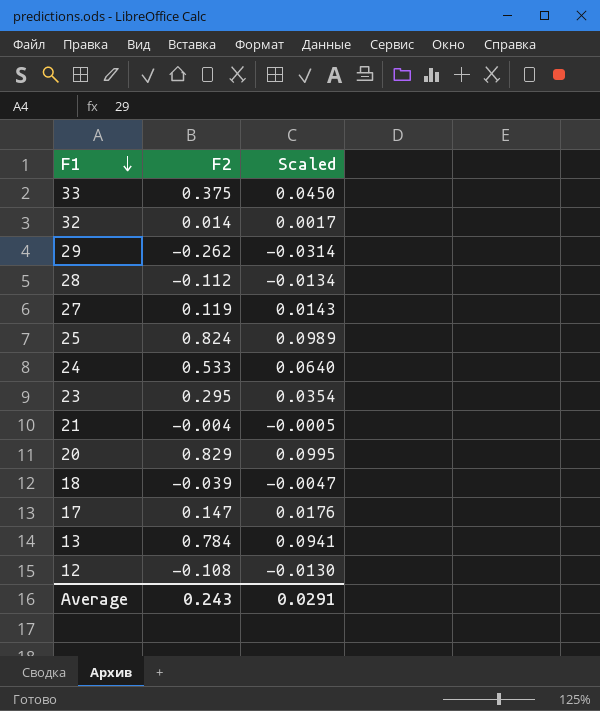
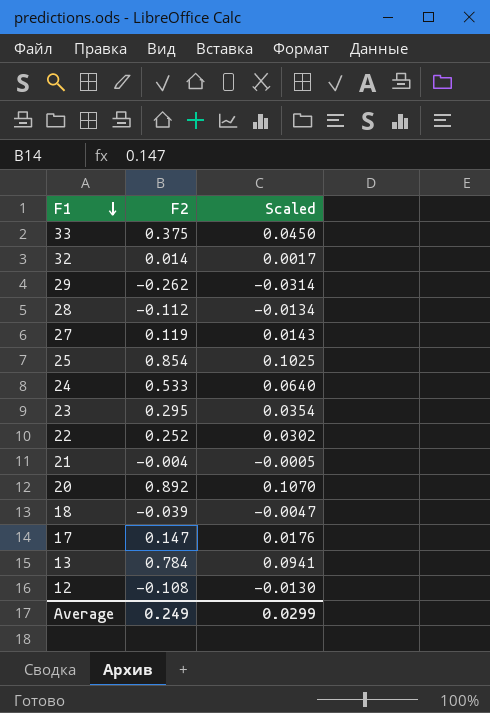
25 | F2: 0.824 -> 0.854
25 | Scaled: 0.0989 -> 0.1025
row 22: none -> 0.252 | 0.0302
20 | F2: 0.829 -> 0.892
20 | Scaled: 0.0995 -> 0.1070
Average | F2: 0.243 -> 0.249
Average | Scaled: 0.0291 -> 0.0299

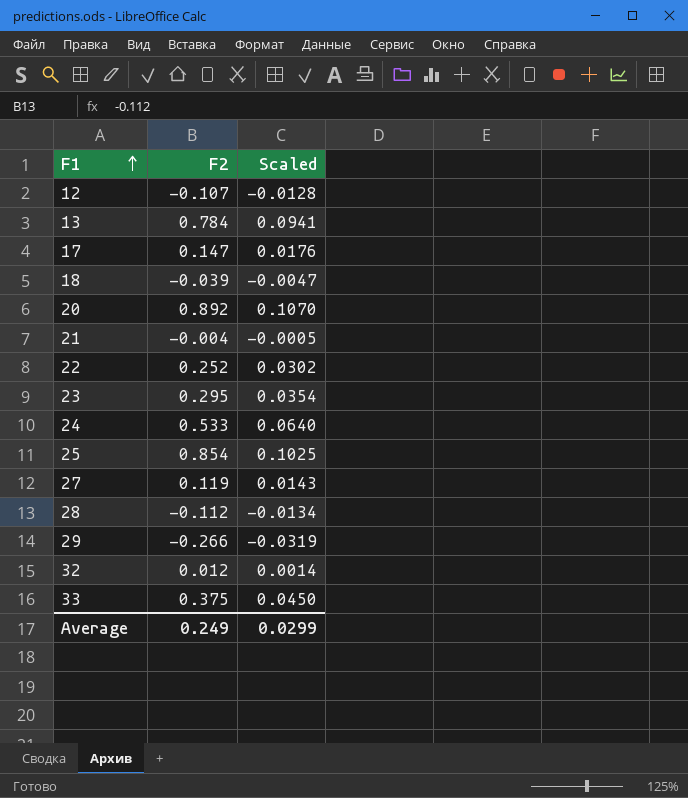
row order: F1 descending -> F1 ascending
12 | F2: -0.108 -> -0.107
12 | Scaled: -0.0130 -> -0.0128
29 | F2: -0.262 -> -0.266
29 | Scaled: -0.0314 -> -0.0319
32 | F2: 0.014 -> 0.012
32 | Scaled: 0.0017 -> 0.0014

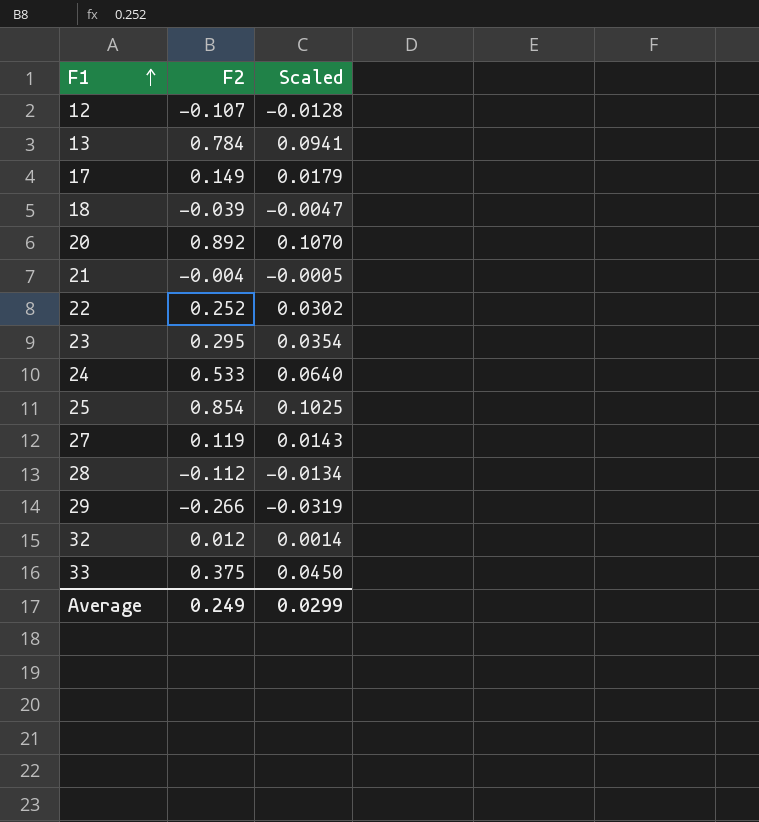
17 | F2: 0.147 -> 0.149
17 | Scaled: 0.0176 -> 0.0179

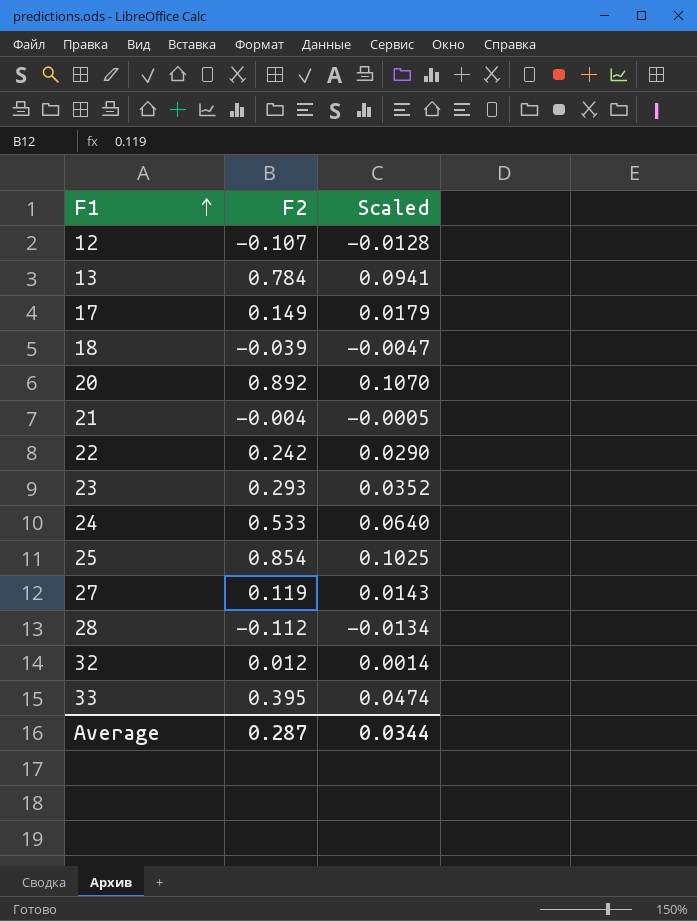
row 29: -0.266 | -0.0319 -> none
22 | F2: 0.252 -> 0.242
22 | Scaled: 0.0302 -> 0.0290
23 | F2: 0.295 -> 0.293
23 | Scaled: 0.0354 -> 0.0352
33 | F2: 0.375 -> 0.395
33 | Scaled: 0.0450 -> 0.0474
Average | F2: 0.249 -> 0.287
Average | Scaled: 0.0299 -> 0.0344

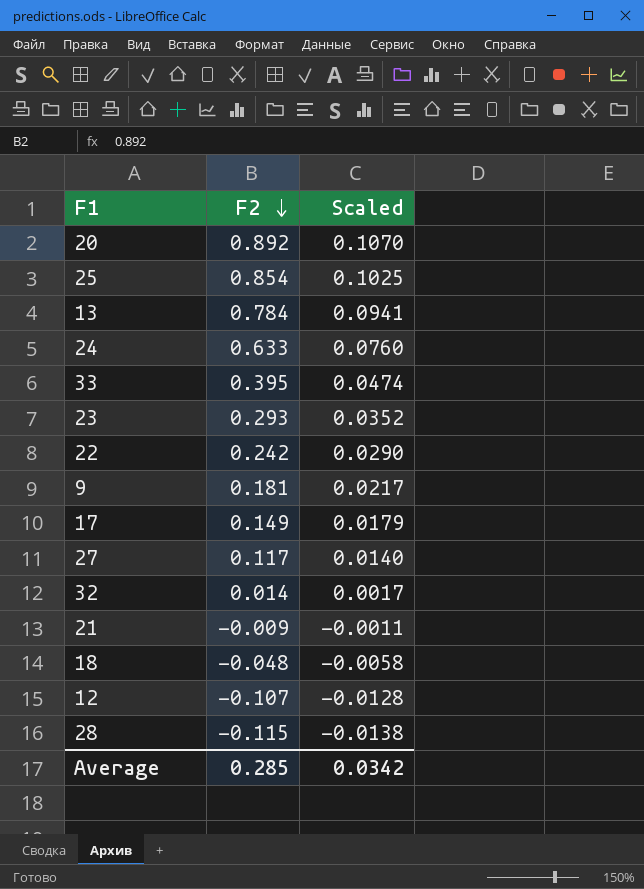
row order: F1 ascending -> F2 descending
24 | F2: 0.533 -> 0.633
24 | Scaled: 0.0640 -> 0.0760
row 9: none -> 0.181 | 0.0217
27 | F2: 0.119 -> 0.117
27 | Scaled: 0.0143 -> 0.0140
32 | F2: 0.012 -> 0.014
32 | Scaled: 0.0014 -> 0.0017
21 | F2: -0.004 -> -0.009
21 | Scaled: -0.0005 -> -0.0011
18 | F2: -0.039 -> -0.048
18 | Scaled: -0.0047 -> -0.0058
28 | F2: -0.112 -> -0.115
28 | Scaled: -0.0134 -> -0.0138
Average | F2: 0.287 -> 0.285
Average | Scaled: 0.0344 -> 0.0342

